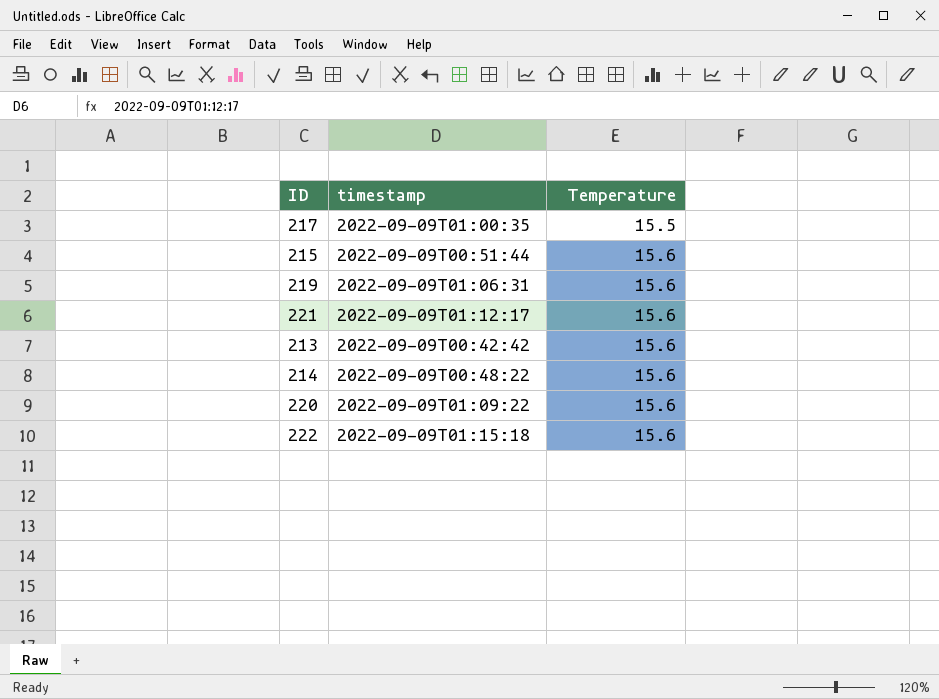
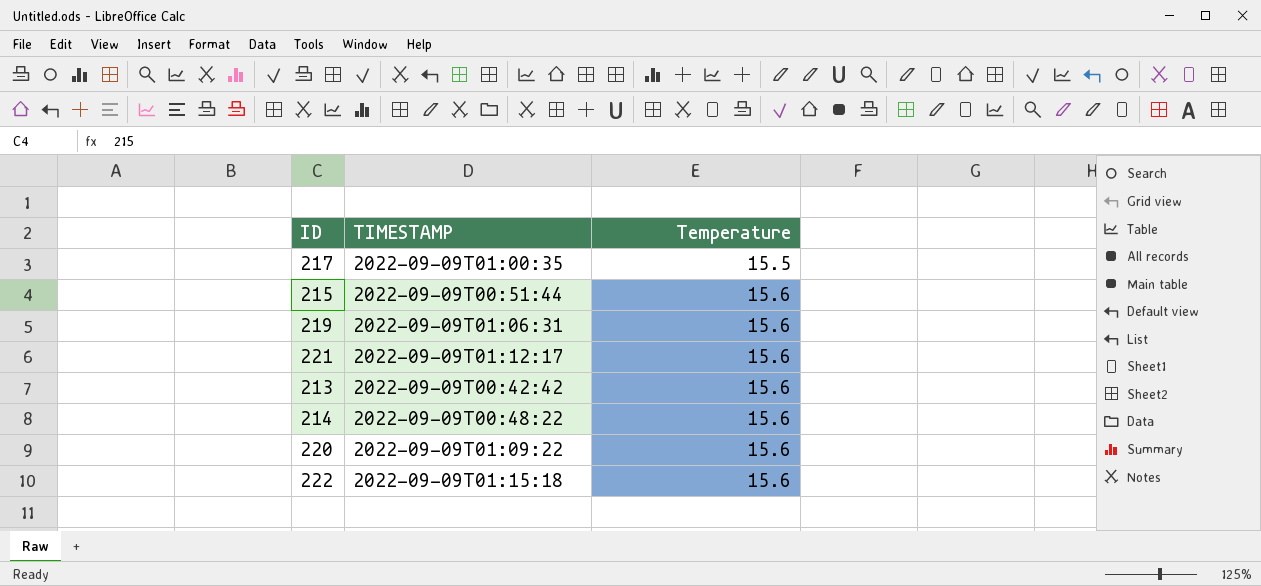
column name: timestamp -> TIMESTAMP

